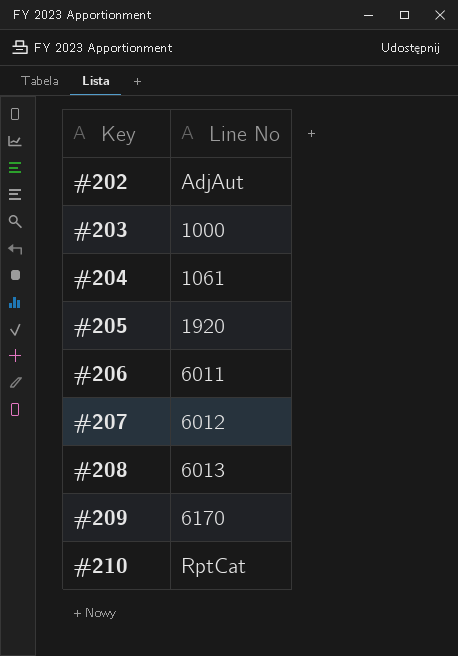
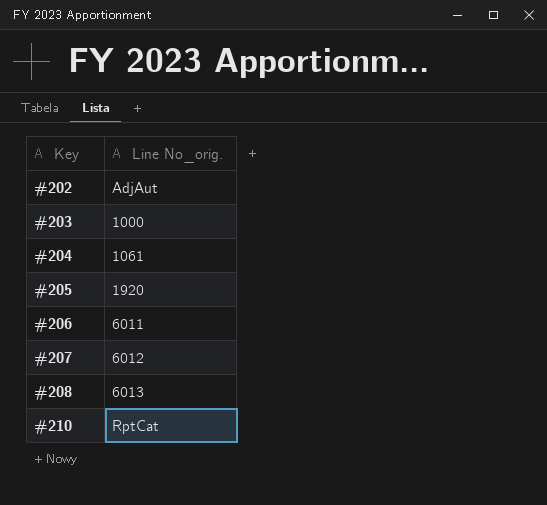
column name: Line No -> Line No_orig.
row #209: 6170 -> none

